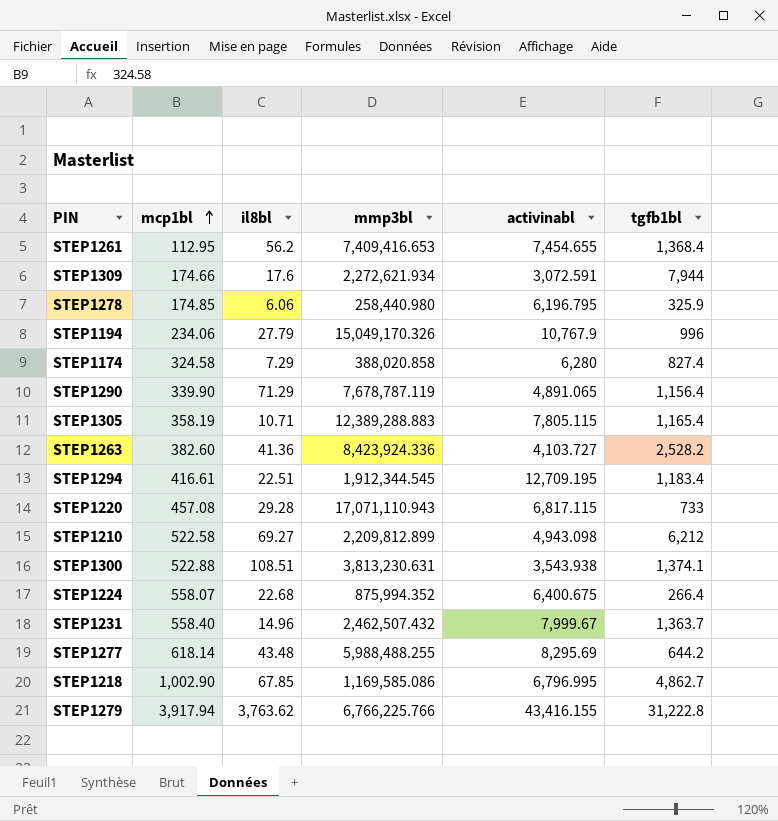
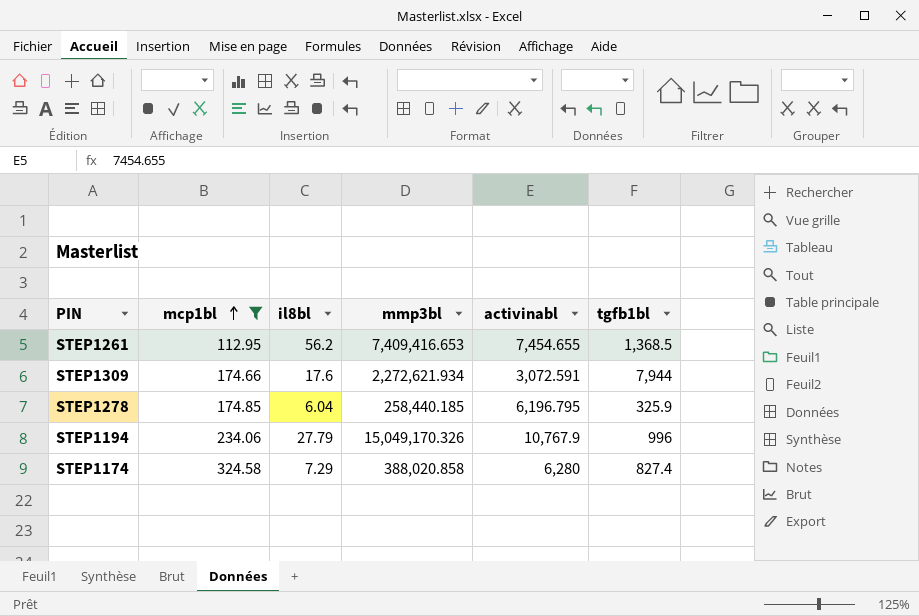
filter: none -> mcp1bl <= 324.58
STEP1261 | tgfb1bl: 1,368.4 -> 1,368.5
STEP1278 | il8bl: 6.06 -> 6.04
STEP1278 | mmp3bl: 258,440.980 -> 258,440.185

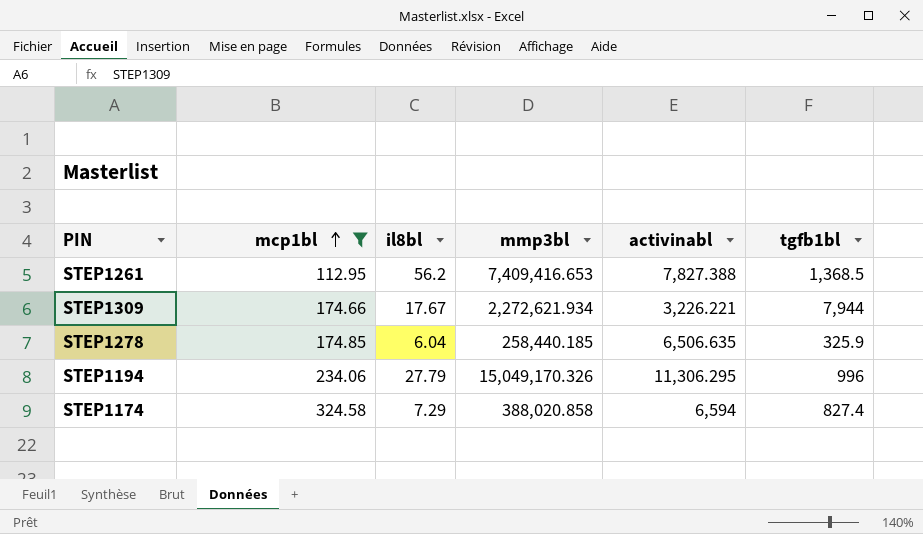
STEP1261 | activinabl: 7,454.655 -> 7,827.388
STEP1309 | il8bl: 17.6 -> 17.67
STEP1309 | activinabl: 3,072.591 -> 3,226.221
STEP1278 | activinabl: 6,196.795 -> 6,506.635
STEP1194 | activinabl: 10,767.9 -> 11,306.295
STEP1174 | activinabl: 6,280 -> 6,594

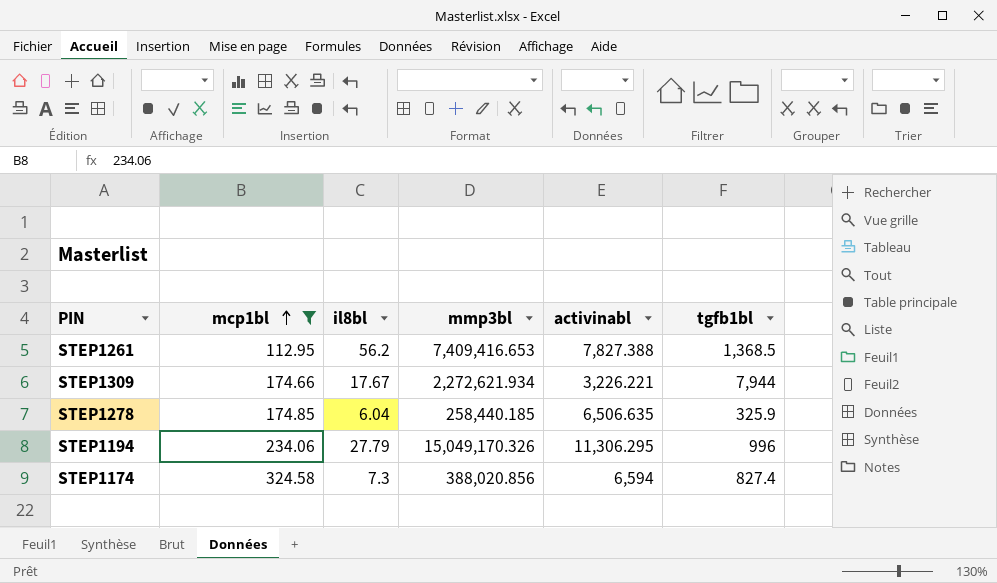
STEP1174 | il8bl: 7.29 -> 7.3
STEP1174 | mmp3bl: 388,020.858 -> 388,020.856

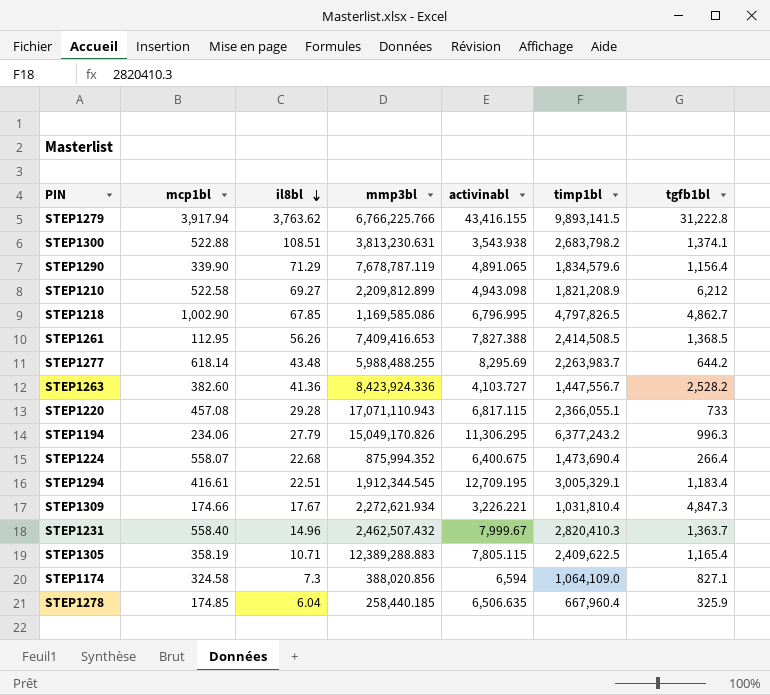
filter: mcp1bl <= 324.58 -> none
row order: mcp1bl ascending -> il8bl descending
column timp1bl | position: none -> 6
STEP1261 | il8bl: 56.2 -> 56.26
STEP1194 | mmp3bl: 15,049,170.326 -> 15,049,170.826
STEP1194 | tgfb1bl: 996 -> 996.3
STEP1309 | tgfb1bl: 7,944 -> 4,847.3
STEP1174 | tgfb1bl: 827.4 -> 827.1

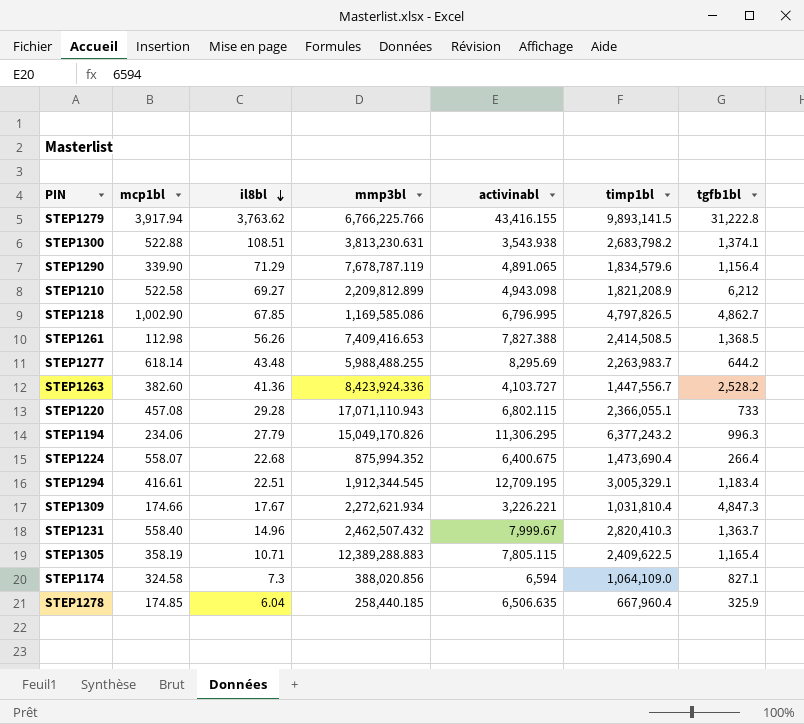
STEP1261 | mcp1bl: 112.95 -> 112.98
STEP1220 | activinabl: 6,817.115 -> 6,802.115

